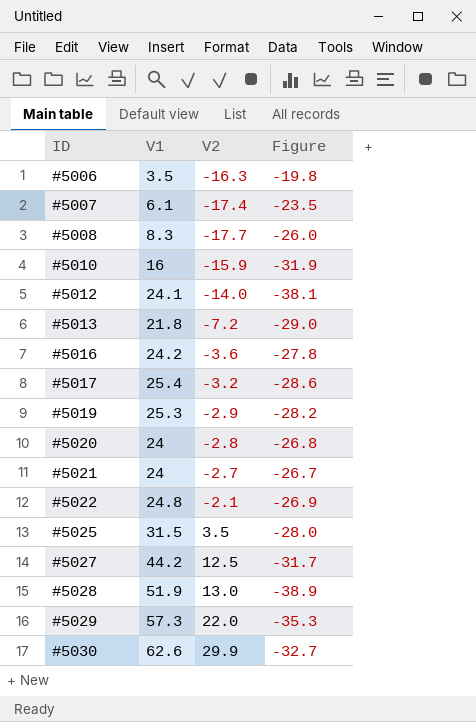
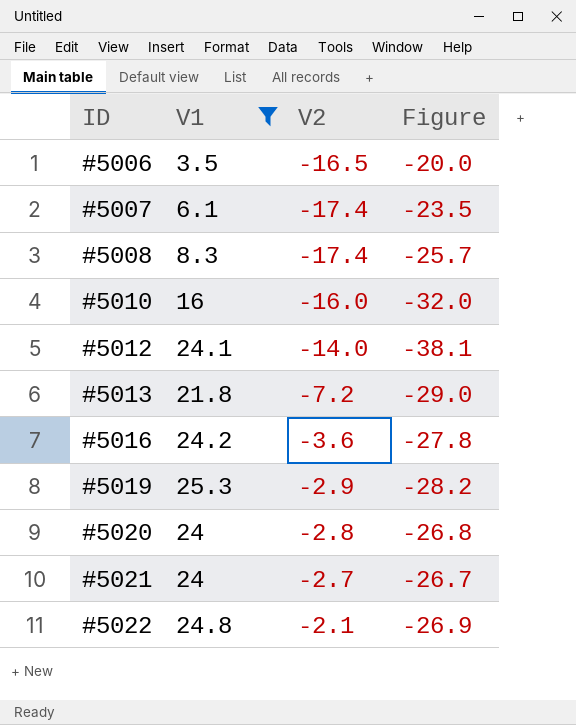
filter: none -> V1 <= 25.3
#5006 | V2: -16.3 -> -16.5
#5006 | Figure: -19.8 -> -20.0
#5008 | V2: -17.7 -> -17.4
#5008 | Figure: -26.0 -> -25.7
#5010 | V2: -15.9 -> -16.0
#5010 | Figure: -31.9 -> -32.0

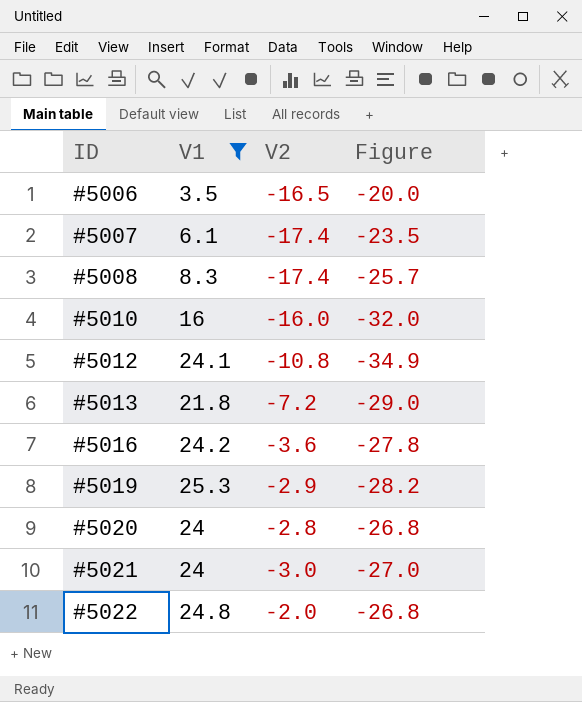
#5012 | V2: -14.0 -> -10.8
#5012 | Figure: -38.1 -> -34.9
#5021 | V2: -2.7 -> -3.0
#5021 | Figure: -26.7 -> -27.0
#5022 | V2: -2.1 -> -2.0
#5022 | Figure: -26.9 -> -26.8

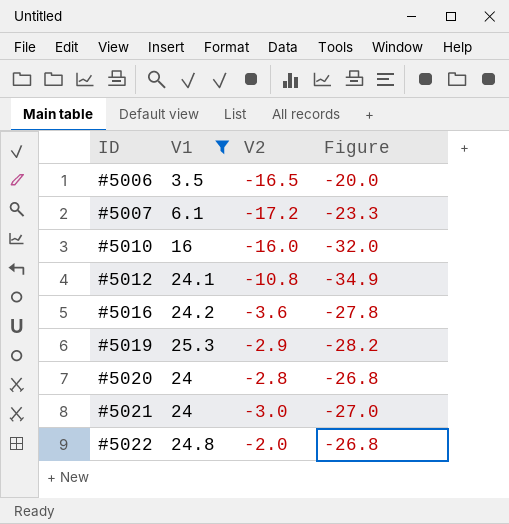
row #5008: 8.3 | -17.4 | -25.7 -> none
row #5013: 21.8 | -7.2 | -29.0 -> none
#5007 | V2: -17.4 -> -17.2
#5007 | Figure: -23.5 -> -23.3

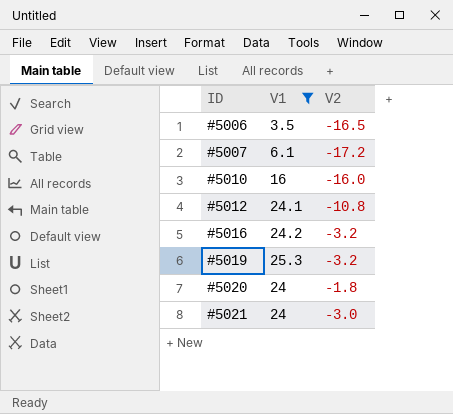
column Figure | formula: [V2] - [V1] -> none
row #5022: 24.8 | -2.0 | -26.8 -> none
#5016 | V2: -3.6 -> -3.2
#5019 | V2: -2.9 -> -3.2
#5020 | V2: -2.8 -> -1.8

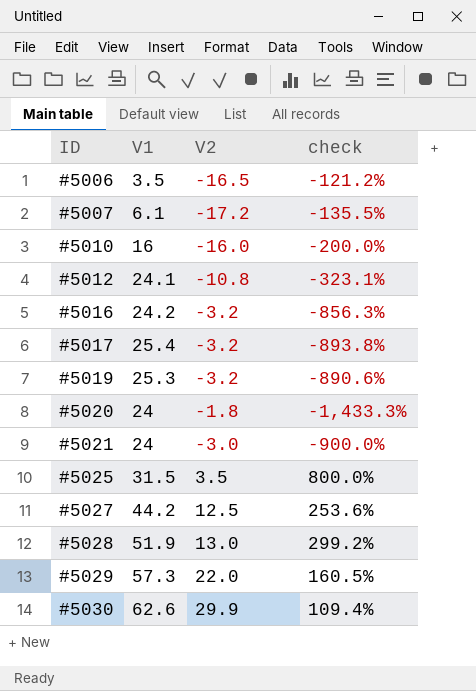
filter: V1 <= 25.3 -> none
column check | formula: none -> ([V1] - [V2]) / [V2]

